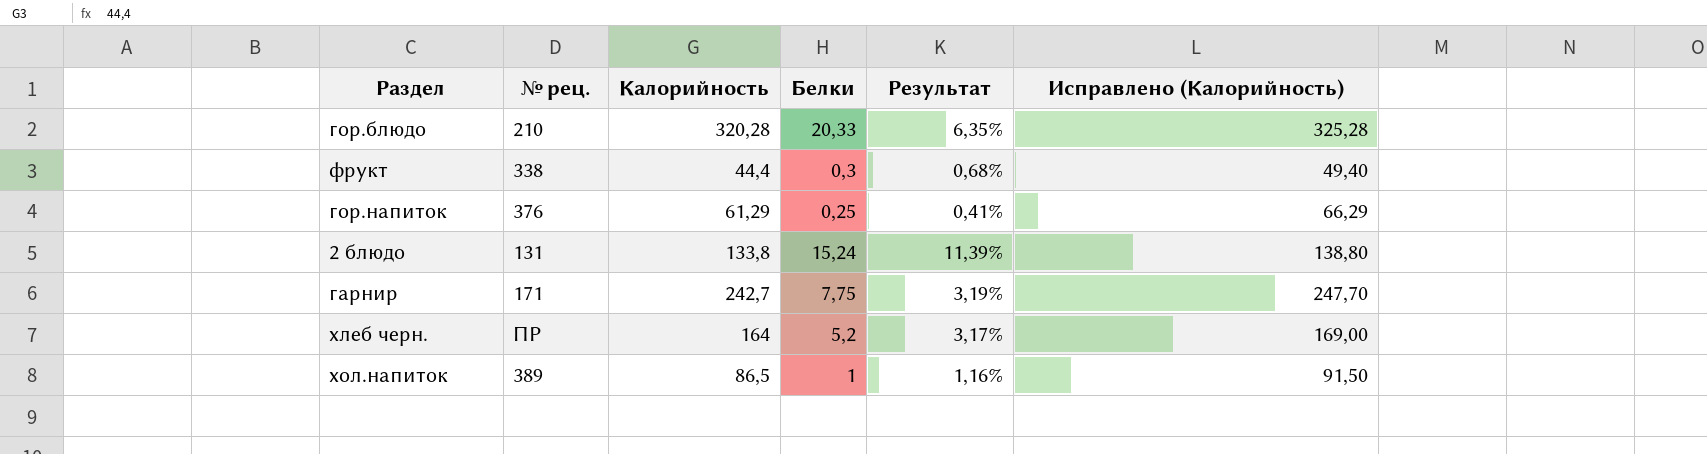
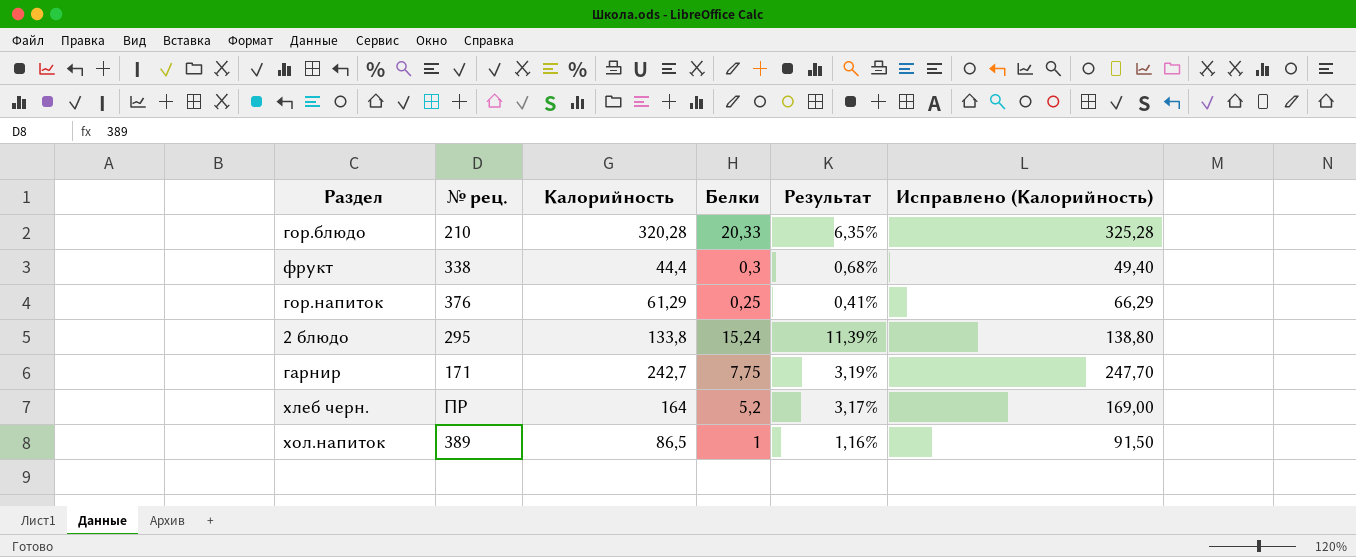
2 блюдо | № рец.: 131 -> 295

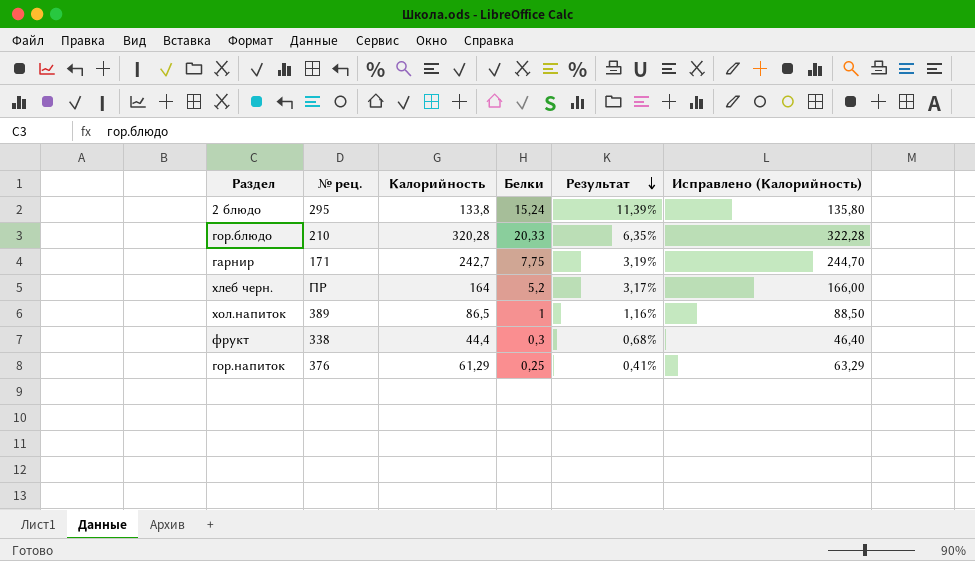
row order: none -> Результат descending
column Исправлено (Калорийность) | formula: [Калорийность] + 5 -> [Калорийность] + 2

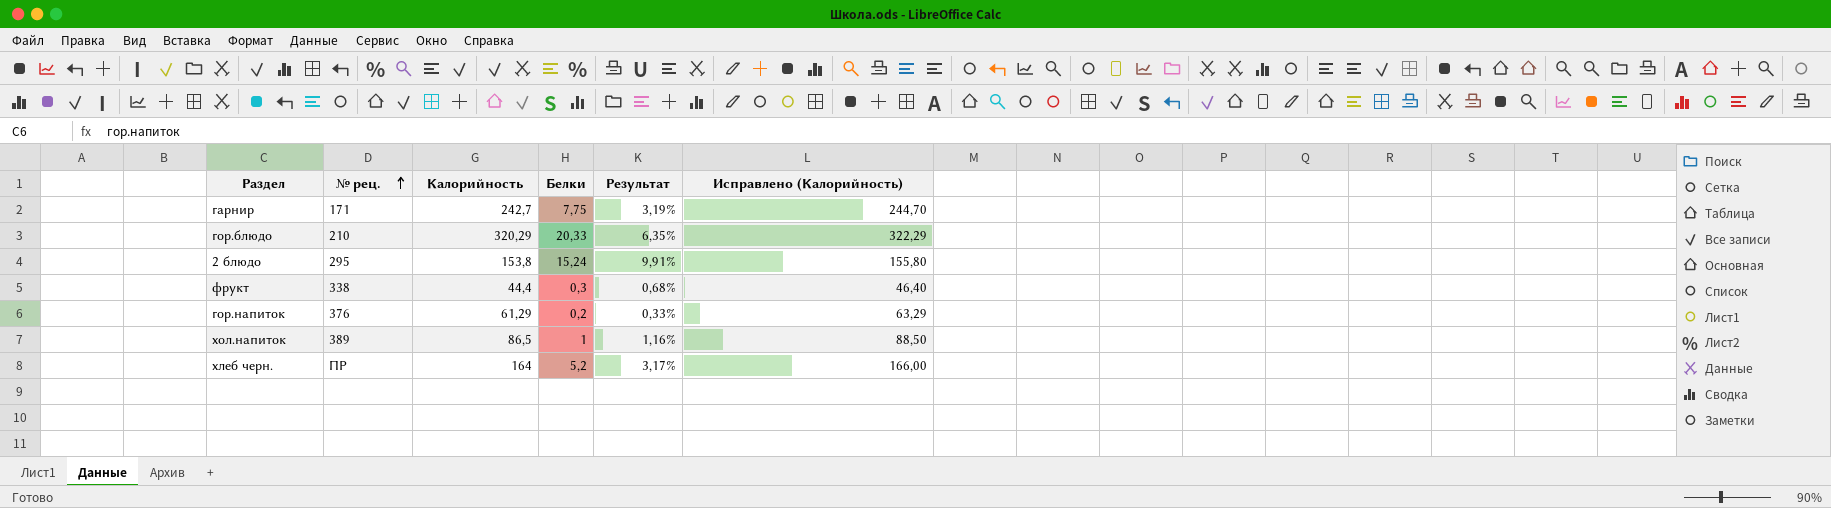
row order: Результат descending -> № рец. ascending
гор.блюдо | Калорийность: 320,28 -> 320,29
гор.блюдо | Исправлено (Калорийность): 322,28 -> 322,29
2 блюдо | Калорийность: 133,8 -> 153,8
2 блюдо | Результат: 11,39% -> 9,91%
2 блюдо | Исправлено (Калорийность): 135,80 -> 155,80
гор.напиток | Белки: 0,25 -> 0,2
гор.напиток | Результат: 0,41% -> 0,33%

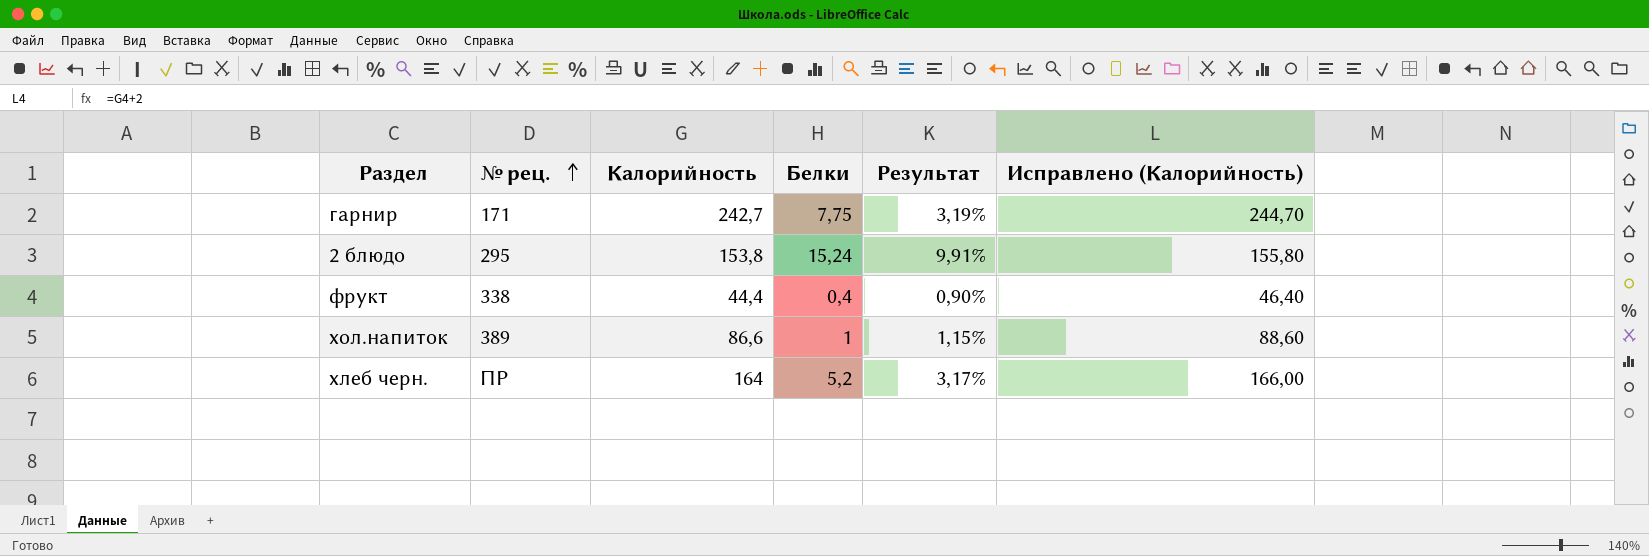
row гор.блюдо: 210 | 320,29 | 20,33 | 6,35% | 322,29 -> none
row гор.напиток: 376 | 61,29 | 0,2 | 0,33% | 63,29 -> none
фрукт | Белки: 0,3 -> 0,4
фрукт | Результат: 0,68% -> 0,90%
хол.напиток | Калорийность: 86,5 -> 86,6
хол.напиток | Результат: 1,16% -> 1,15%
хол.напиток | Исправлено (Калорийность): 88,50 -> 88,60

